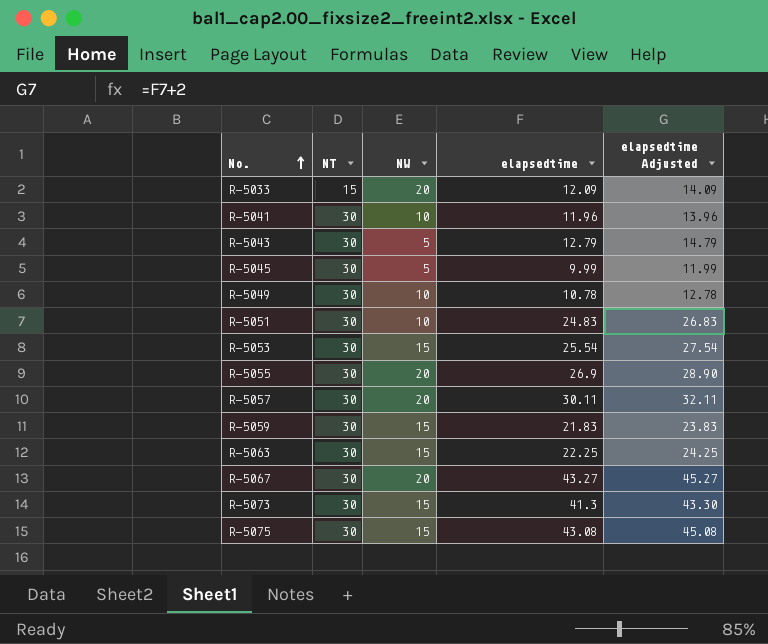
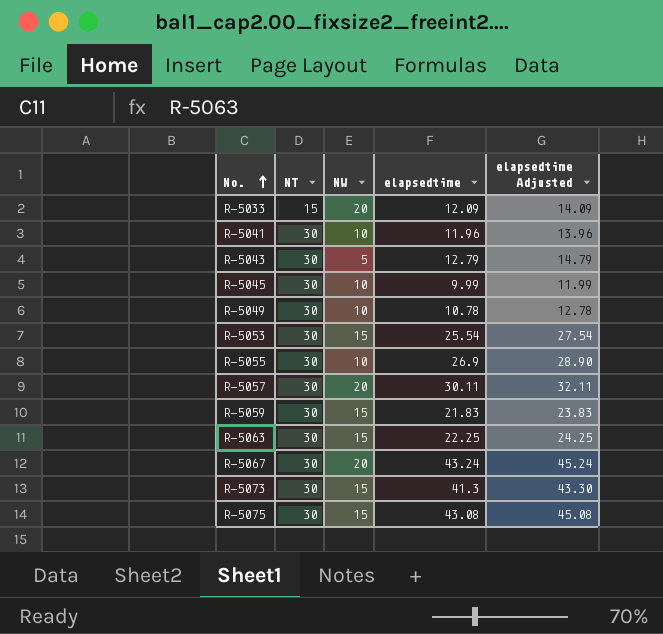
row R-5051: 30 | 10 | 24.83 | 26.83 -> none
R-5045 | NW: 5 -> 10
R-5055 | NW: 20 -> 10
R-5067 | elapsedtime: 43.27 -> 43.24
R-5067 | elapsedtime Adjusted: 45.27 -> 45.24

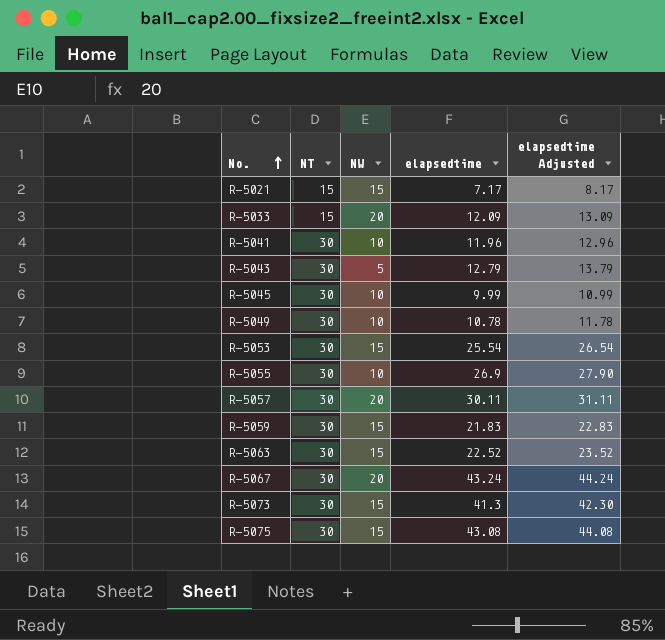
column elapsedtime Adjusted | formula: [elapsedtime] + 2 -> [elapsedtime] + 1
row R-5021: none -> 15 | 15 | 7.17 | 8.17
R-5063 | elapsedtime: 22.25 -> 22.52

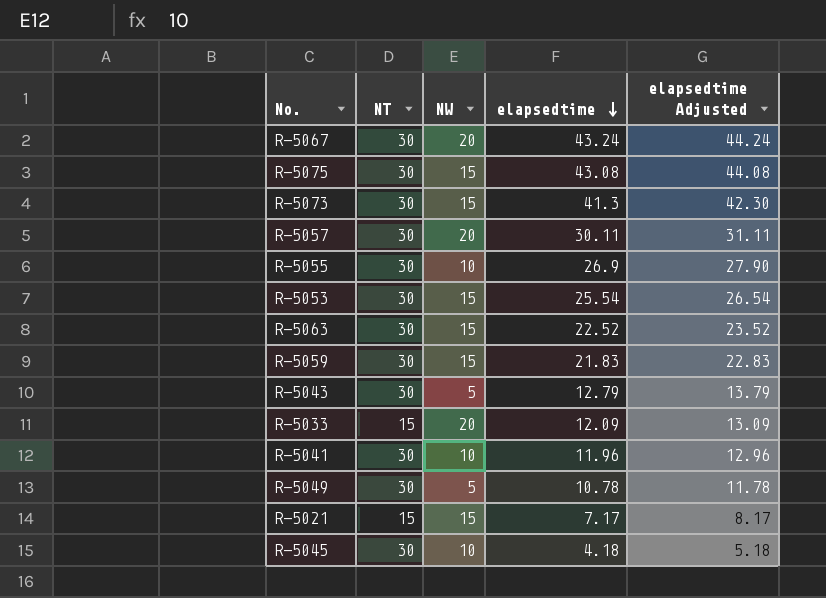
row order: No. ascending -> elapsedtime descending
R-5049 | NW: 10 -> 5
R-5045 | elapsedtime: 9.99 -> 4.18
R-5045 | elapsedtime Adjusted: 10.99 -> 5.18

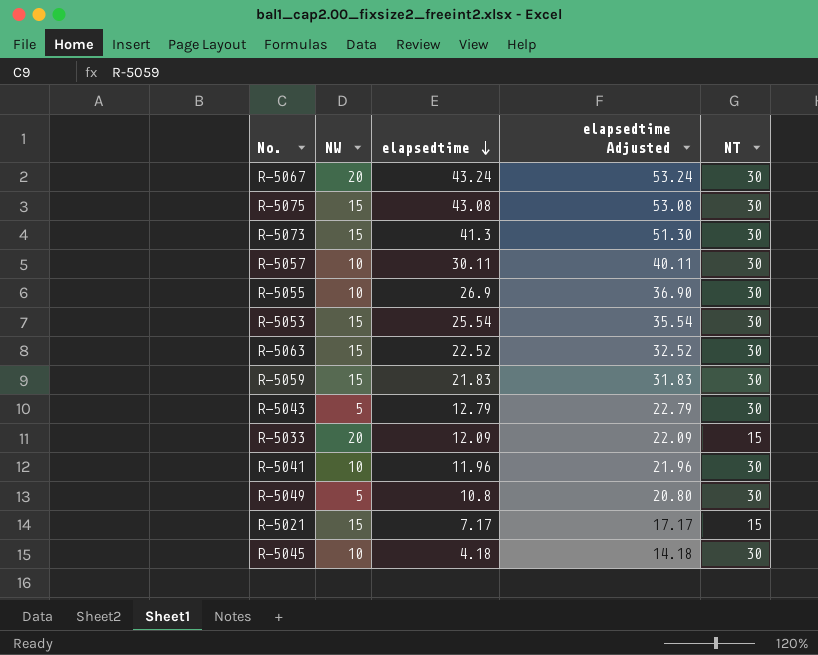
column elapsedtime Adjusted | formula: [elapsedtime] + 1 -> [elapsedtime] + 10
column NT | position: 2 -> 5
R-5057 | NW: 20 -> 10
R-5049 | elapsedtime: 10.78 -> 10.8

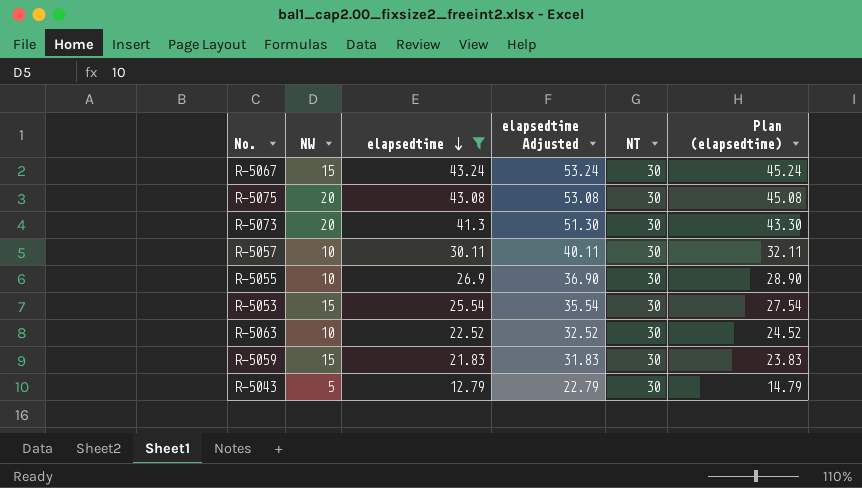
filter: none -> elapsedtime >= 12.79
column Plan (elapsedtime) | formula: none -> [elapsedtime] + 2
R-5067 | NW: 20 -> 15
R-5075 | NW: 15 -> 20
R-5073 | NW: 15 -> 20
R-5063 | NW: 15 -> 10

